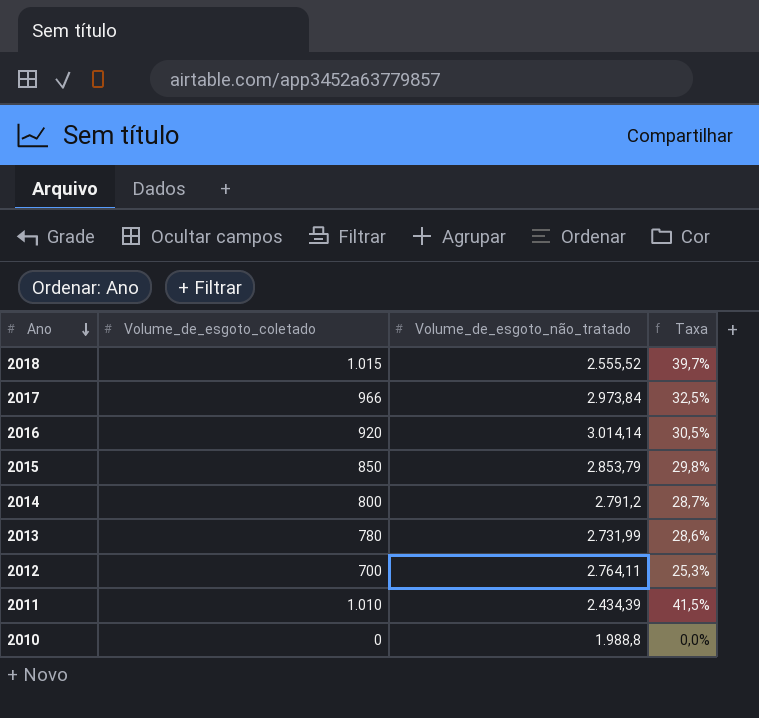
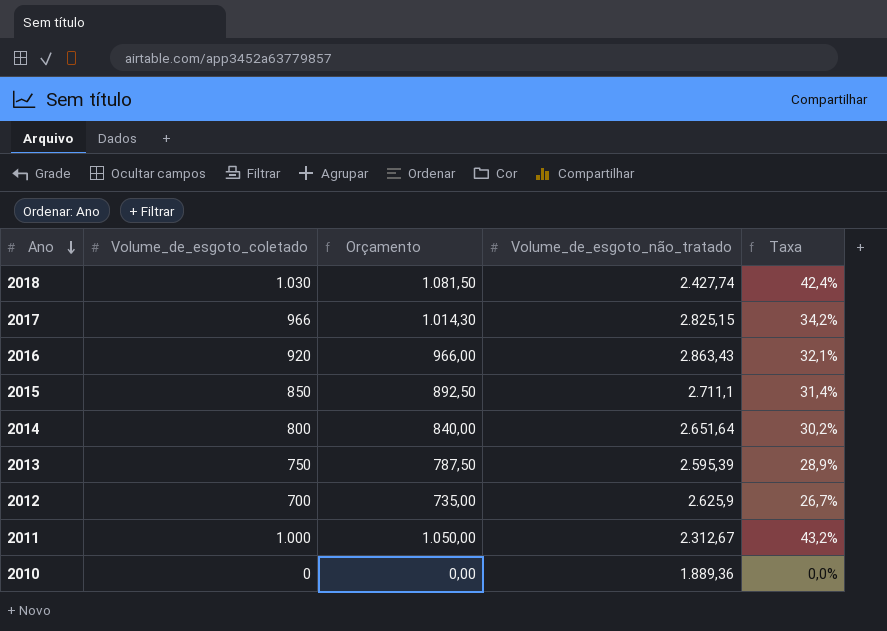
column Orçamento | formula: none -> [Volume_de_esgoto_coletado] * 1,05
2018 | Volume_de_esgoto_coletado: 1.015 -> 1.030
2018 | Volume_de_esgoto_não_tratado: 2.555,52 -> 2.427,74
2018 | Taxa: 39,7% -> 42,4%
2017 | Volume_de_esgoto_não_tratado: 2.973,84 -> 2.825,15
2017 | Taxa: 32,5% -> 34,2%
2016 | Volume_de_esgoto_não_tratado: 3.014,14 -> 2.863,43
2016 | Taxa: 30,5% -> 32,1%
2015 | Volume_de_esgoto_não_tratado: 2.853,79 -> 2.711,1
2015 | Taxa: 29,8% -> 31,4%
2014 | Volume_de_esgoto_não_tratado: 2.791,2 -> 2.651,64
2014 | Taxa: 28,7% -> 30,2%
2013 | Volume_de_esgoto_coletado: 780 -> 750
2013 | Volume_de_esgoto_não_tratado: 2.731,99 -> 2.595,39
2013 | Taxa: 28,6% -> 28,9%
2012 | Volume_de_esgoto_não_tratado: 2.764,11 -> 2.625,9
2012 | Taxa: 25,3% -> 26,7%
2011 | Volume_de_esgoto_coletado: 1.010 -> 1.000
2011 | Volume_de_esgoto_não_tratado: 2.434,39 -> 2.312,67
2011 | Taxa: 41,5% -> 43,2%
2010 | Volume_de_esgoto_não_tratado: 1.988,8 -> 1.889,36

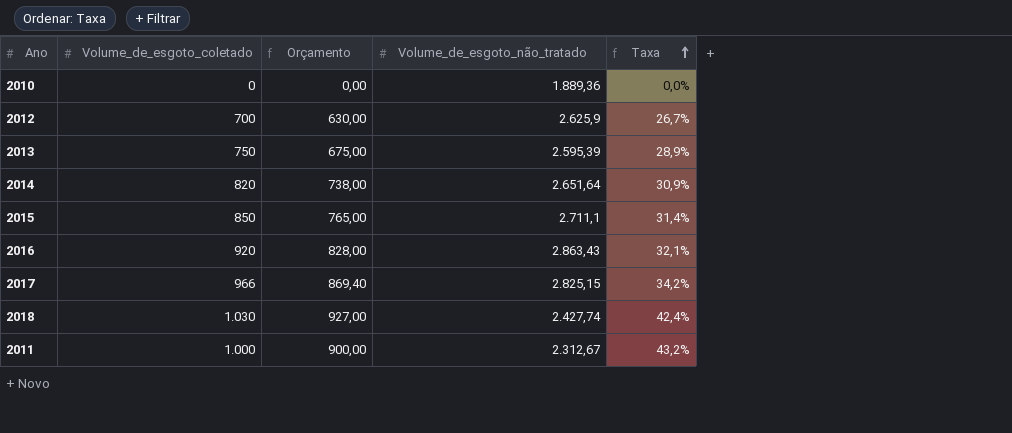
row order: Ano descending -> Taxa ascending
column Orçamento | formula: [Volume_de_esgoto_coletado] * 1,05 -> [Volume_de_esgoto_coletado] * 0,9
2014 | Volume_de_esgoto_coletado: 800 -> 820
2014 | Taxa: 30,2% -> 30,9%

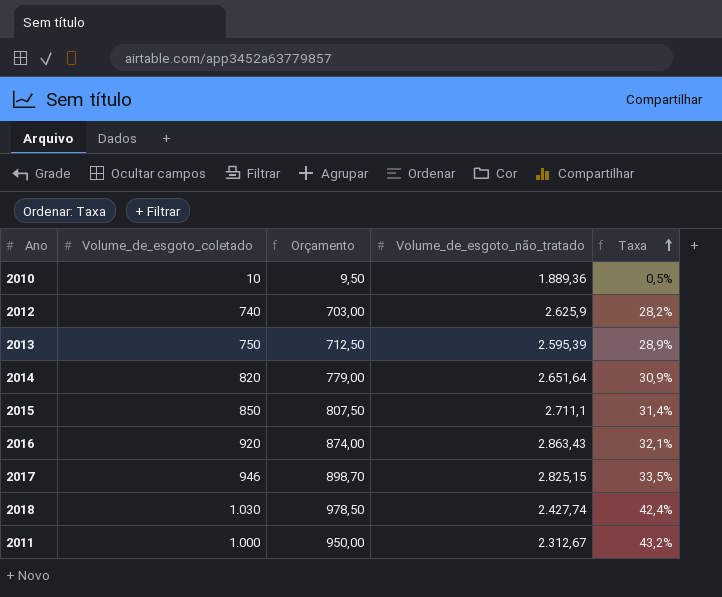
column Orçamento | formula: [Volume_de_esgoto_coletado] * 0,9 -> [Volume_de_esgoto_coletado] * 0,95
2010 | Volume_de_esgoto_coletado: 0 -> 10
2010 | Taxa: 0,0% -> 0,5%
2012 | Volume_de_esgoto_coletado: 700 -> 740
2012 | Taxa: 26,7% -> 28,2%
2017 | Volume_de_esgoto_coletado: 966 -> 946
2017 | Taxa: 34,2% -> 33,5%

